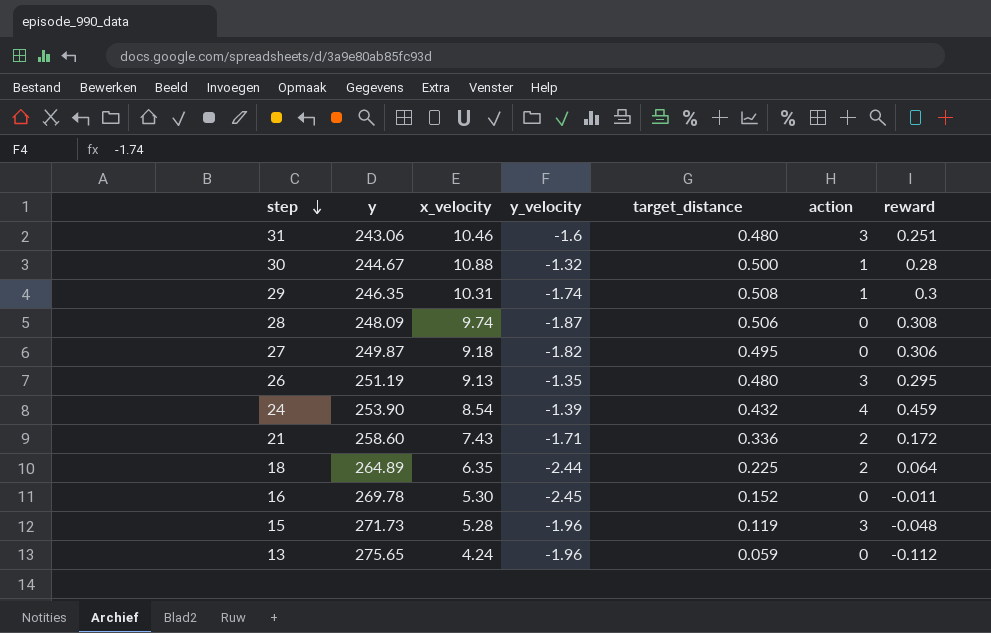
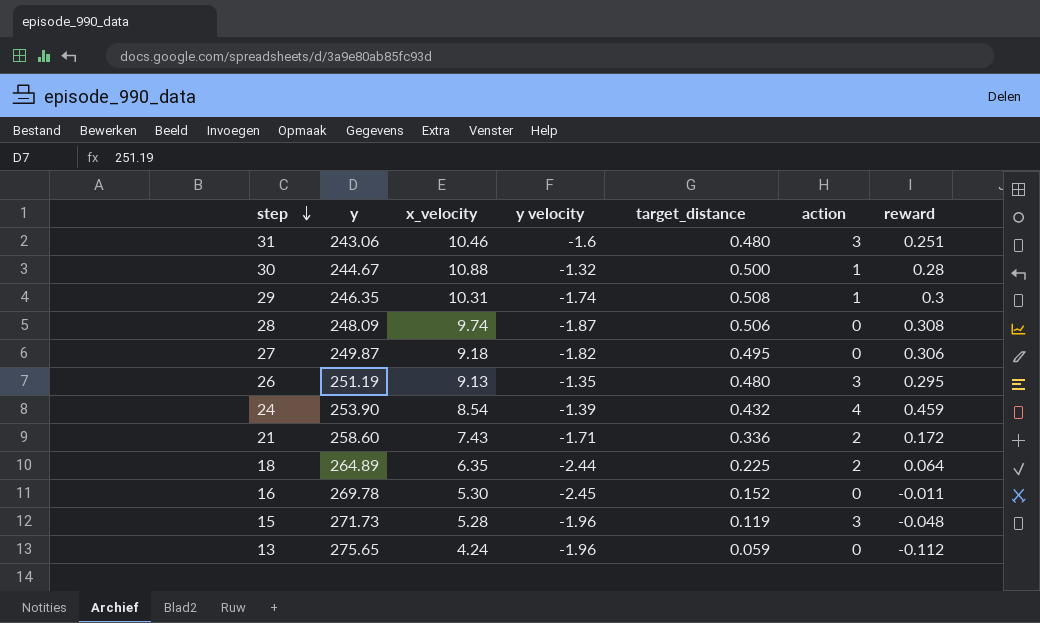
column name: y_velocity -> y velocity

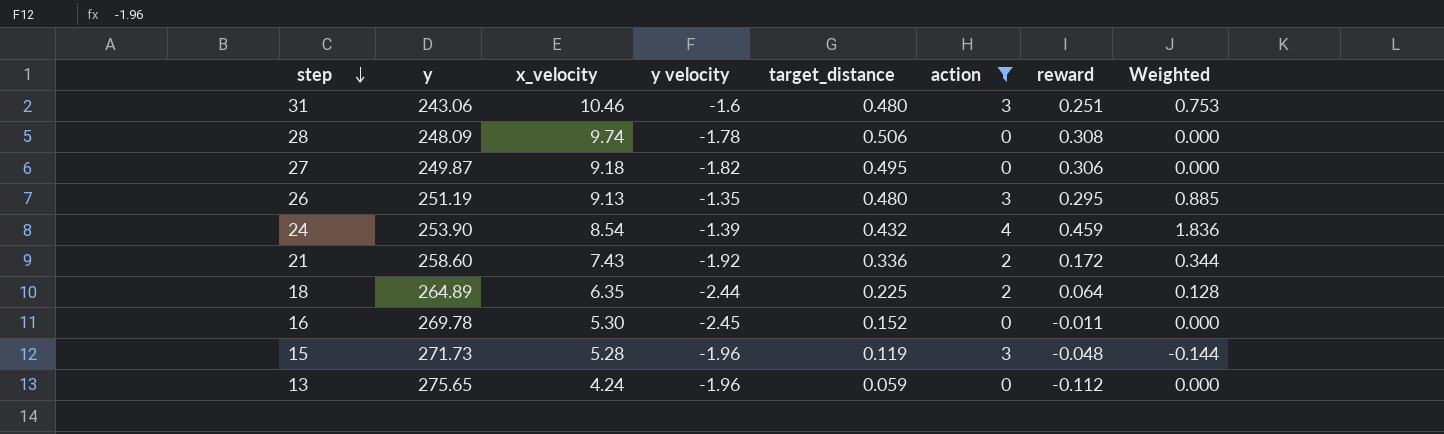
filter: none -> action != 1
column Weighted | formula: none -> [action] * [reward]
28 | y velocity: -1.87 -> -1.78
21 | y velocity: -1.71 -> -1.92

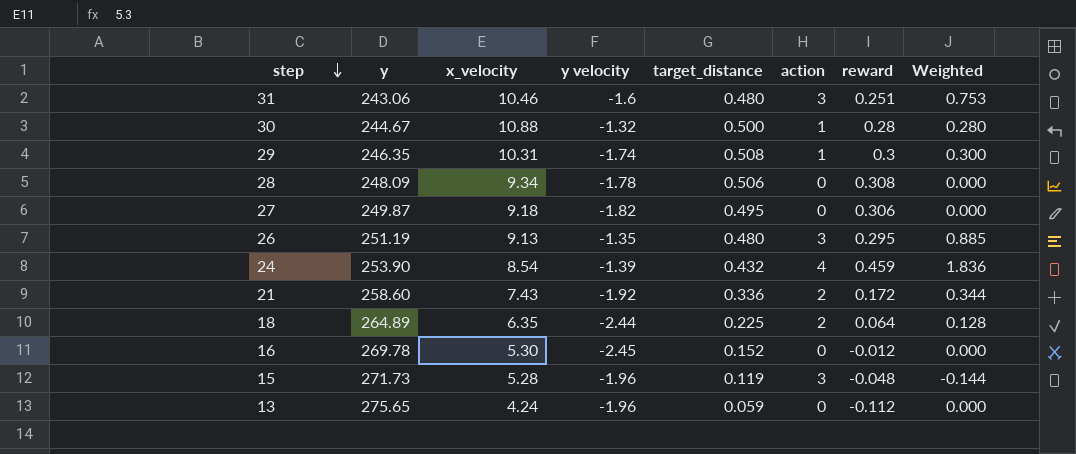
filter: action != 1 -> none
28 | x_velocity: 9.74 -> 9.34
16 | reward: -0.011 -> -0.012

